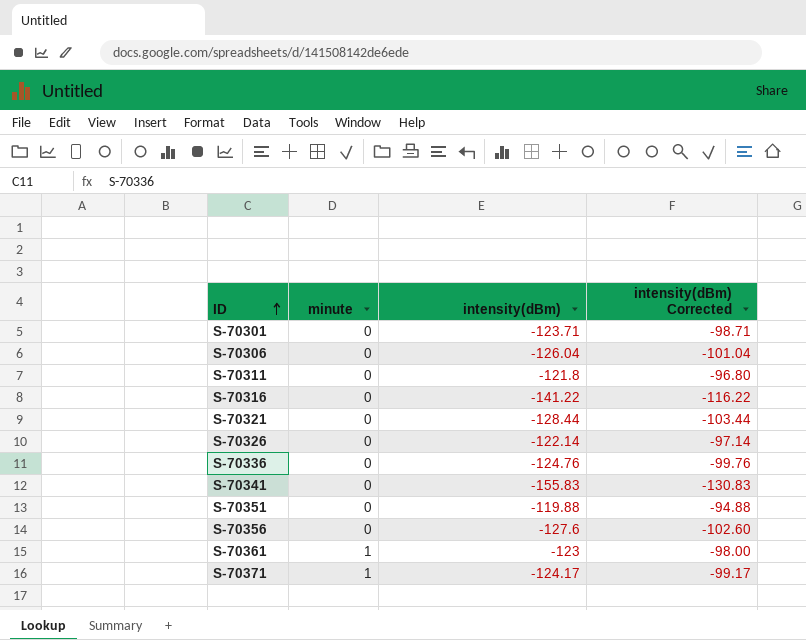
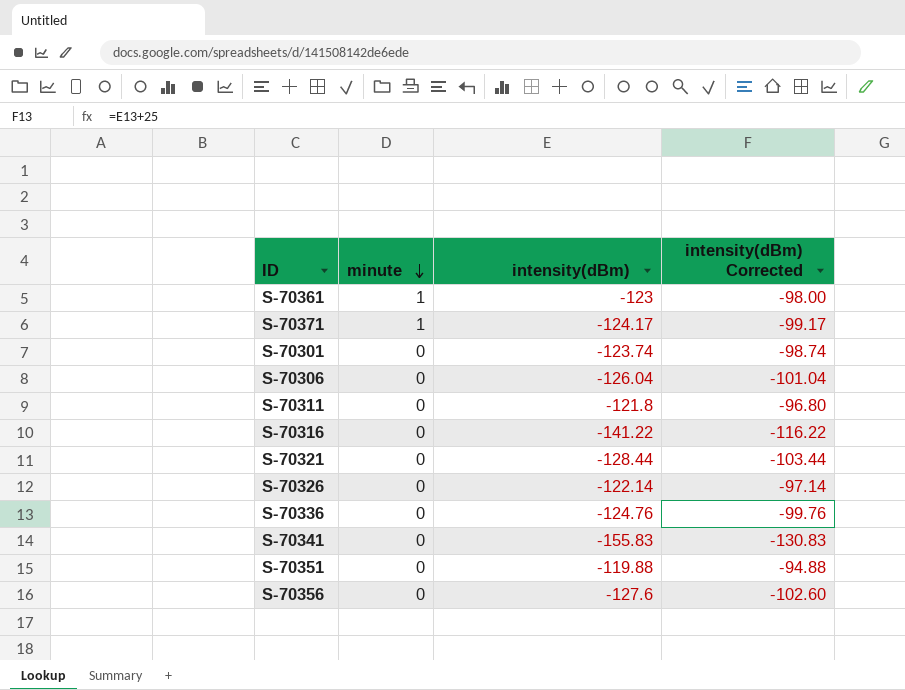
row order: ID ascending -> minute descending
S-70301 | intensity(dBm): -123.71 -> -123.74
S-70301 | intensity(dBm) Corrected: -98.71 -> -98.74

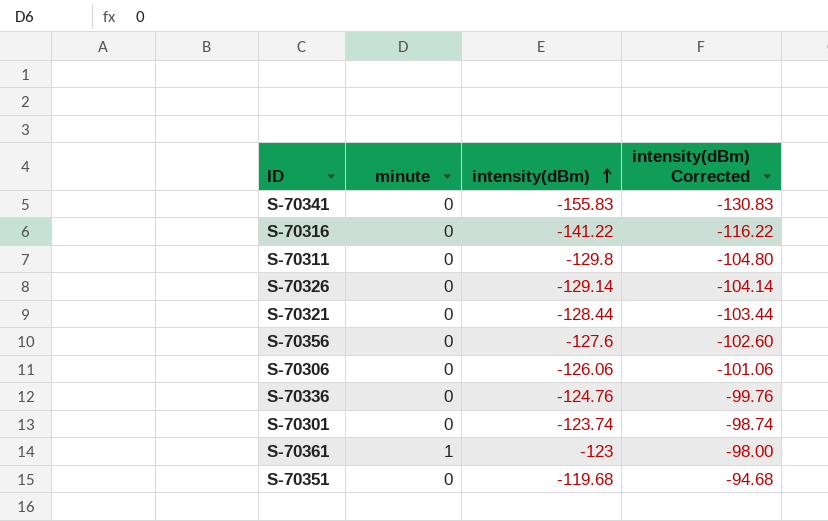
row order: minute descending -> intensity(dBm) ascending
row S-70371: 1 | -124.17 | -99.17 -> none
S-70311 | intensity(dBm): -121.8 -> -129.8
S-70311 | intensity(dBm) Corrected: -96.80 -> -104.80
S-70326 | intensity(dBm): -122.14 -> -129.14
S-70326 | intensity(dBm) Corrected: -97.14 -> -104.14
S-70306 | intensity(dBm): -126.04 -> -126.06
S-70306 | intensity(dBm) Corrected: -101.04 -> -101.06
S-70351 | intensity(dBm): -119.88 -> -119.68
S-70351 | intensity(dBm) Corrected: -94.88 -> -94.68

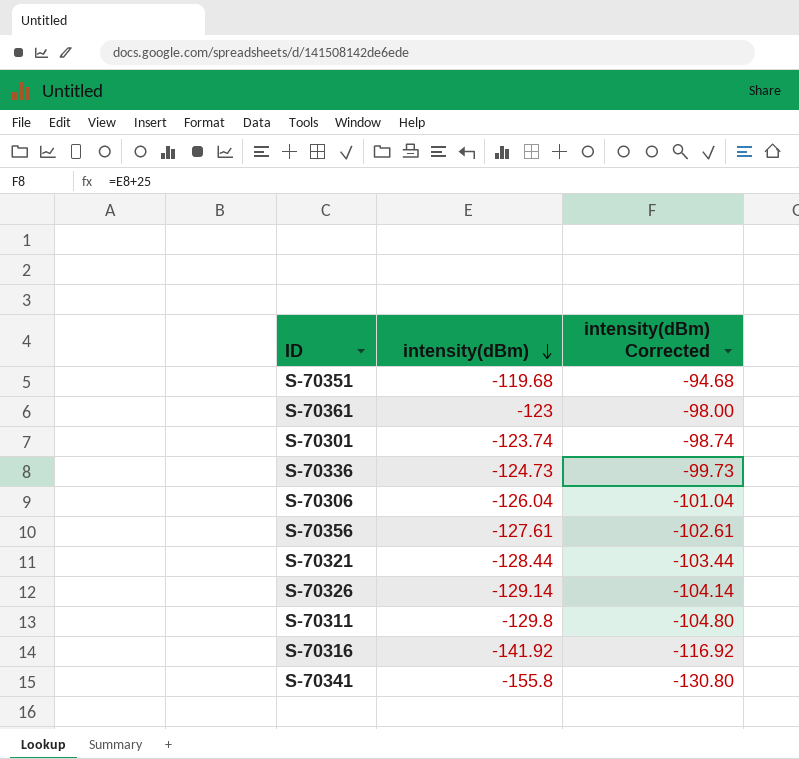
row order: intensity(dBm) ascending -> intensity(dBm) descending
column minute | position: 2 -> none
S-70336 | intensity(dBm): -124.76 -> -124.73
S-70336 | intensity(dBm) Corrected: -99.76 -> -99.73
S-70306 | intensity(dBm): -126.06 -> -126.04
S-70306 | intensity(dBm) Corrected: -101.06 -> -101.04
S-70356 | intensity(dBm): -127.6 -> -127.61
S-70356 | intensity(dBm) Corrected: -102.60 -> -102.61
S-70316 | intensity(dBm): -141.22 -> -141.92
S-70316 | intensity(dBm) Corrected: -116.22 -> -116.92
S-70341 | intensity(dBm): -155.83 -> -155.8
S-70341 | intensity(dBm) Corrected: -130.83 -> -130.80

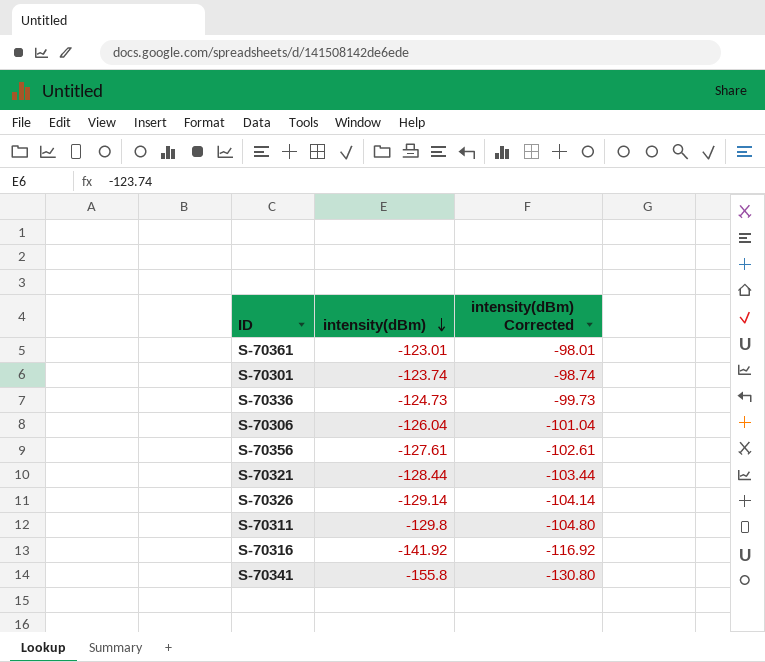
row S-70351: -119.68 | -94.68 -> none
S-70361 | intensity(dBm): -123 -> -123.01
S-70361 | intensity(dBm) Corrected: -98.00 -> -98.01

